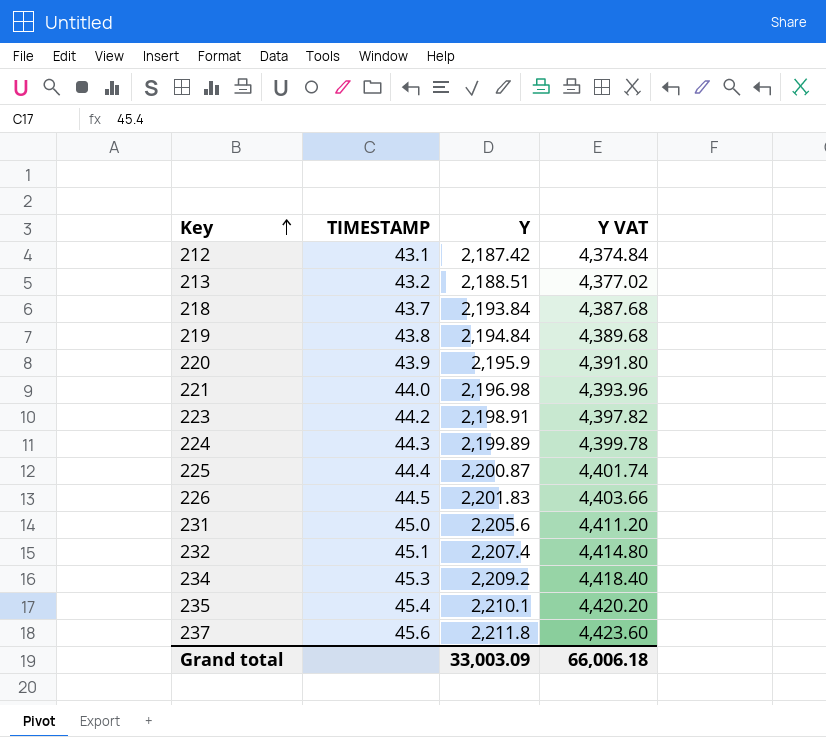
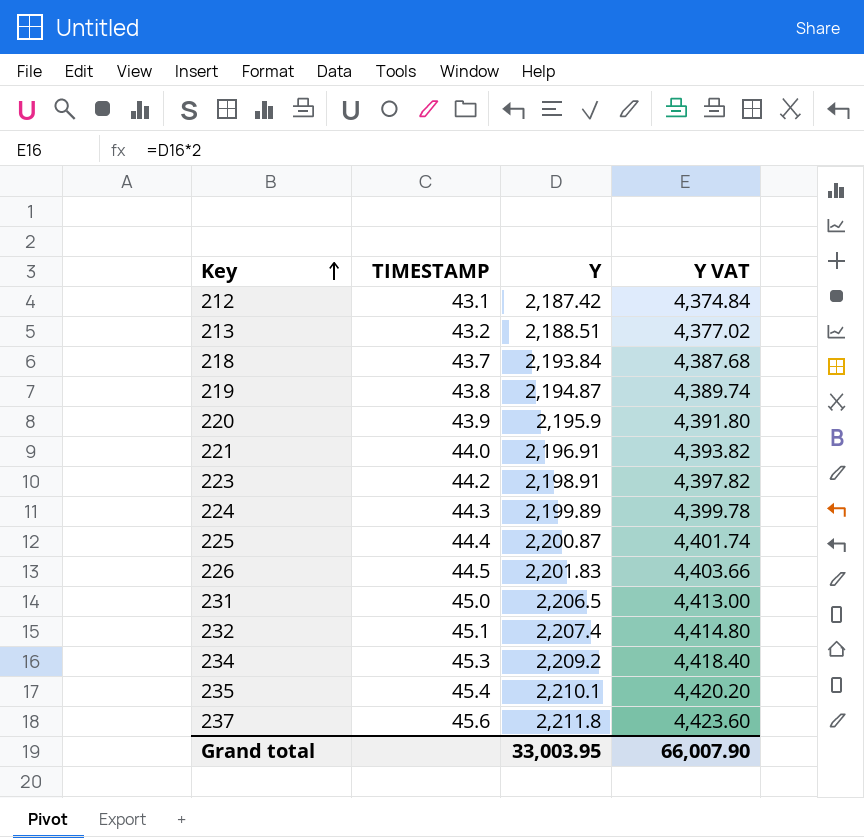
219 | Y: 2,194.84 -> 2,194.87
219 | Y VAT: 4,389.68 -> 4,389.74
221 | Y: 2,196.98 -> 2,196.91
221 | Y VAT: 4,393.96 -> 4,393.82
231 | Y: 2,205.6 -> 2,206.5
231 | Y VAT: 4,411.20 -> 4,413.00
Grand total | Y: 33,003.09 -> 33,003.95
Grand total | Y VAT: 66,006.18 -> 66,007.90

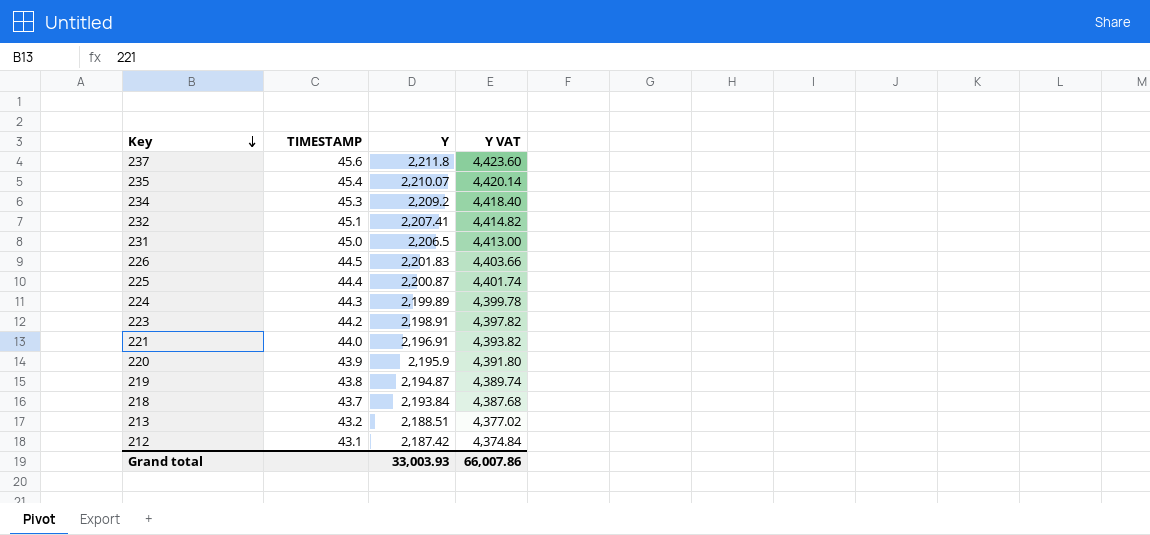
row order: Key ascending -> Key descending
235 | Y: 2,210.1 -> 2,210.07
235 | Y VAT: 4,420.20 -> 4,420.14
232 | Y: 2,207.4 -> 2,207.41
232 | Y VAT: 4,414.80 -> 4,414.82
Grand total | Y: 33,003.95 -> 33,003.93
Grand total | Y VAT: 66,007.90 -> 66,007.86

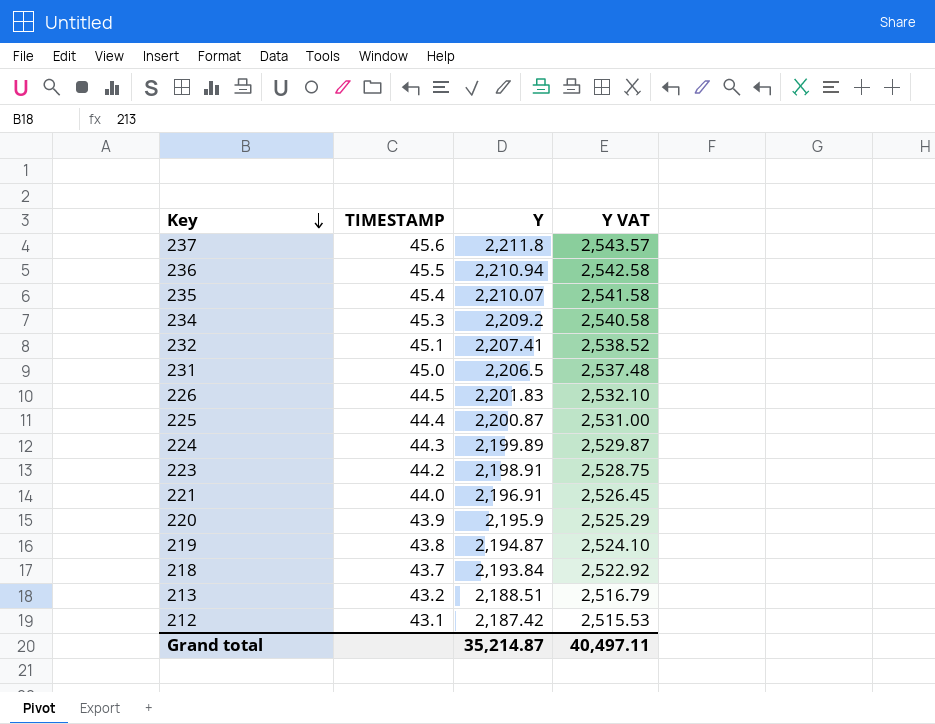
column Y VAT | formula: [Y] * 2 -> [Y] * 1.15
row 236: none -> 45.5 | 2,210.94 | 2,542.58
Grand total | Y: 33,003.93 -> 35,214.87
Grand total | Y VAT: 66,007.86 -> 40,497.11

